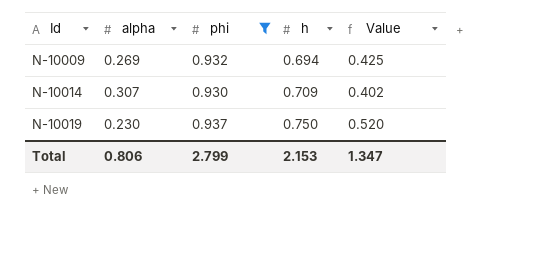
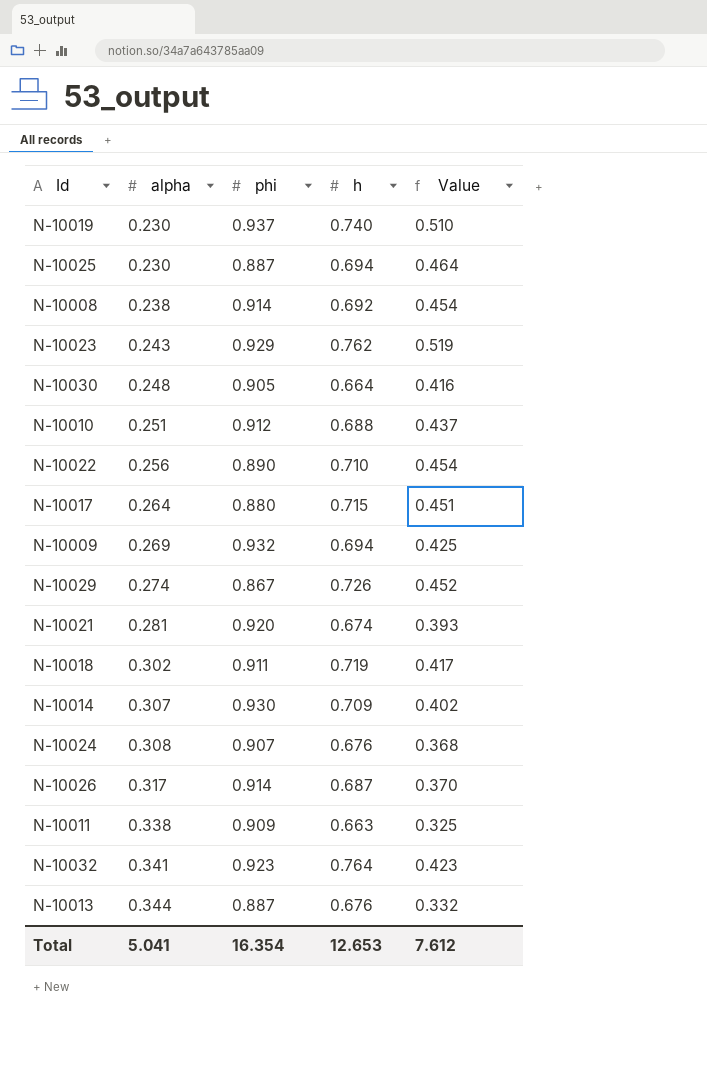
filter: phi >= 0.930 -> none
row order: Id ascending -> alpha ascending
N-10019 | h: 0.750 -> 0.740
N-10019 | Value: 0.520 -> 0.510
Total | alpha: 0.806 -> 5.041
Total | phi: 2.799 -> 16.354
Total | h: 2.153 -> 12.653
Total | Value: 1.347 -> 7.612

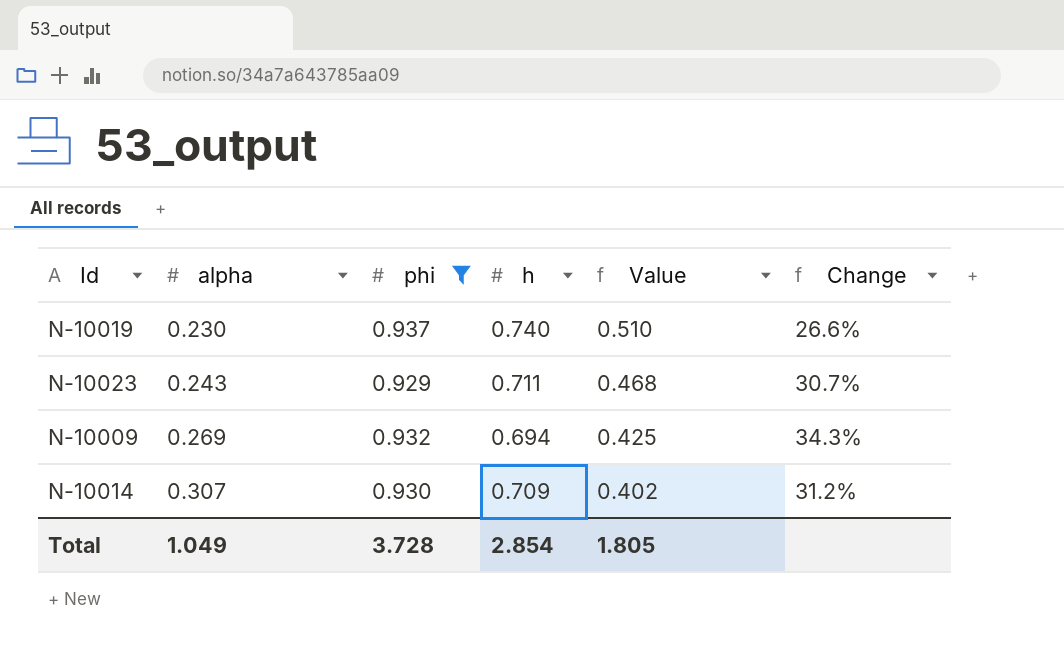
filter: none -> phi >= 0.929
column Change | formula: none -> ([phi] - [h]) / [h]
N-10023 | h: 0.762 -> 0.711
N-10023 | Value: 0.519 -> 0.468
Total | alpha: 5.041 -> 1.049
Total | phi: 16.354 -> 3.728
Total | h: 12.653 -> 2.854
Total | Value: 7.612 -> 1.805

